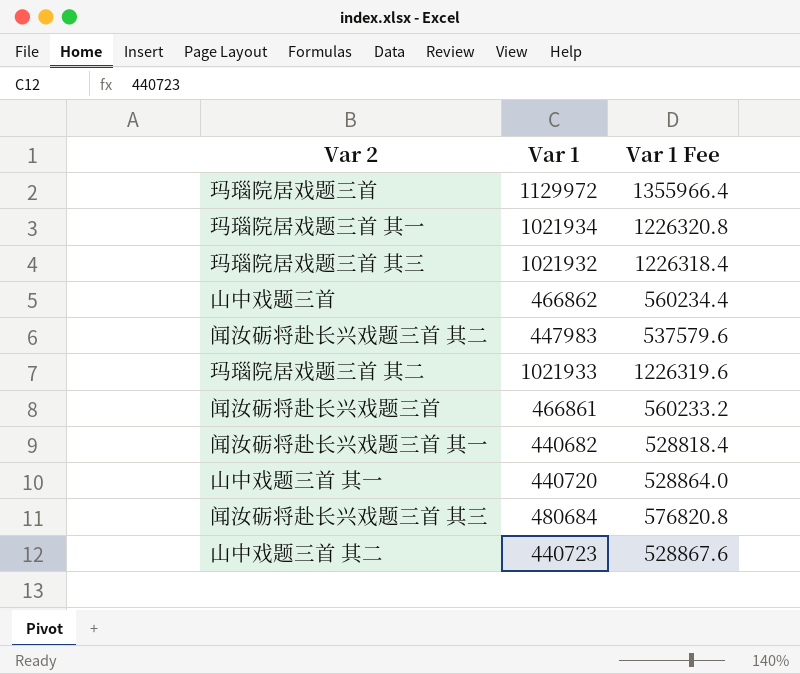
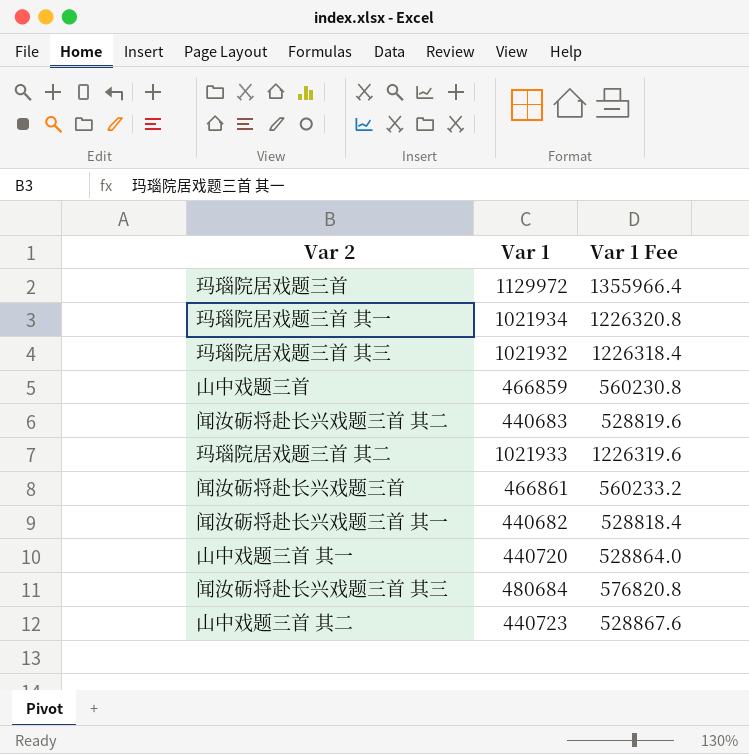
山中戏题三首 | Var 1: 466862 -> 466859
山中戏题三首 | Var 1 Fee: 560234.4 -> 560230.8
闻汝砺将赴长兴戏题三首 其二 | Var 1: 447983 -> 440683
闻汝砺将赴长兴戏题三首 其二 | Var 1 Fee: 537579.6 -> 528819.6

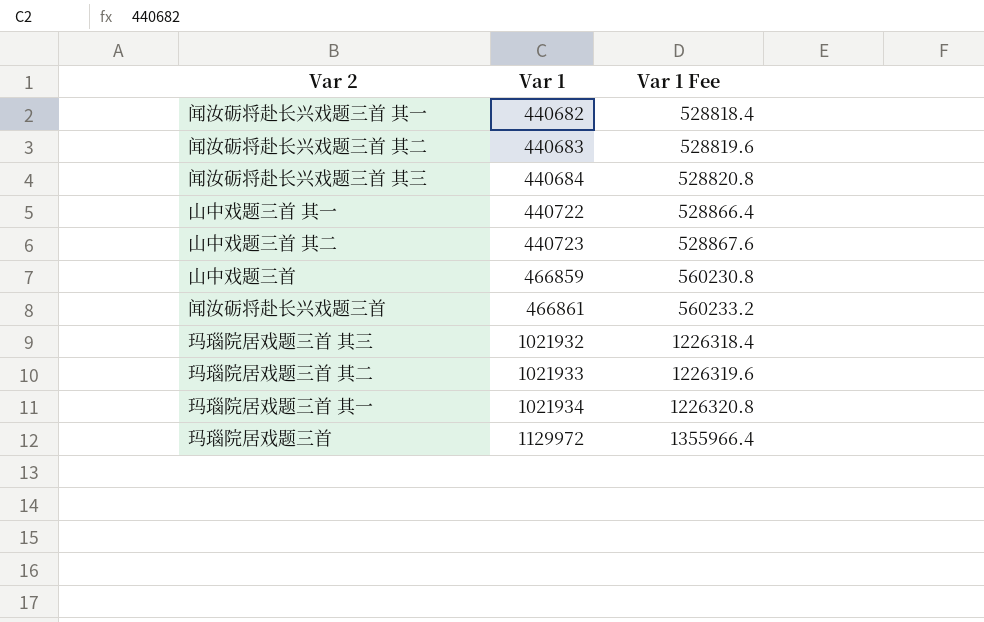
row order: none -> Var 1 ascending
闻汝砺将赴长兴戏题三首 其三 | Var 1: 480684 -> 440684
闻汝砺将赴长兴戏题三首 其三 | Var 1 Fee: 576820.8 -> 528820.8
山中戏题三首 其一 | Var 1: 440720 -> 440722
山中戏题三首 其一 | Var 1 Fee: 528864.0 -> 528866.4

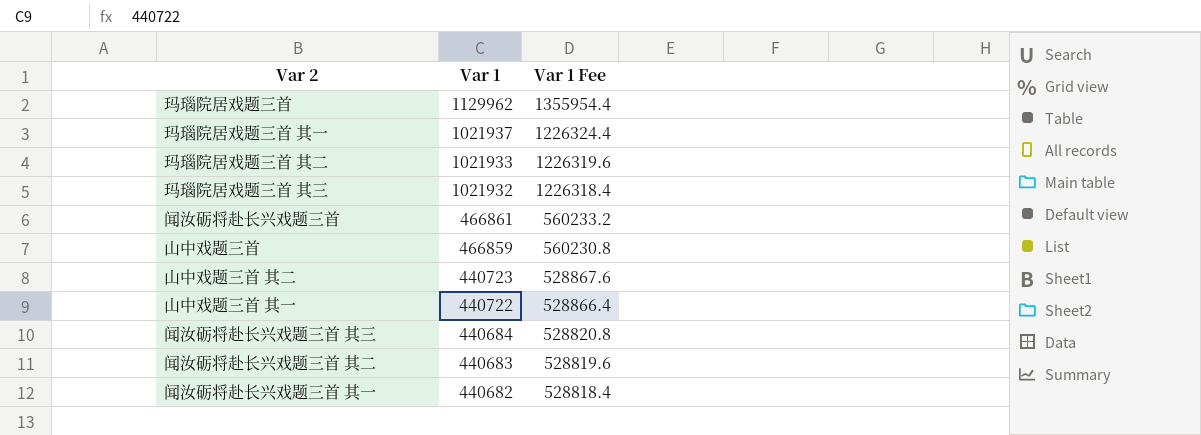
row order: Var 1 ascending -> Var 1 descending
玛瑙院居戏题三首 | Var 1: 1129972 -> 1129962
玛瑙院居戏题三首 | Var 1 Fee: 1355966.4 -> 1355954.4
玛瑙院居戏题三首 其一 | Var 1: 1021934 -> 1021937
玛瑙院居戏题三首 其一 | Var 1 Fee: 1226320.8 -> 1226324.4

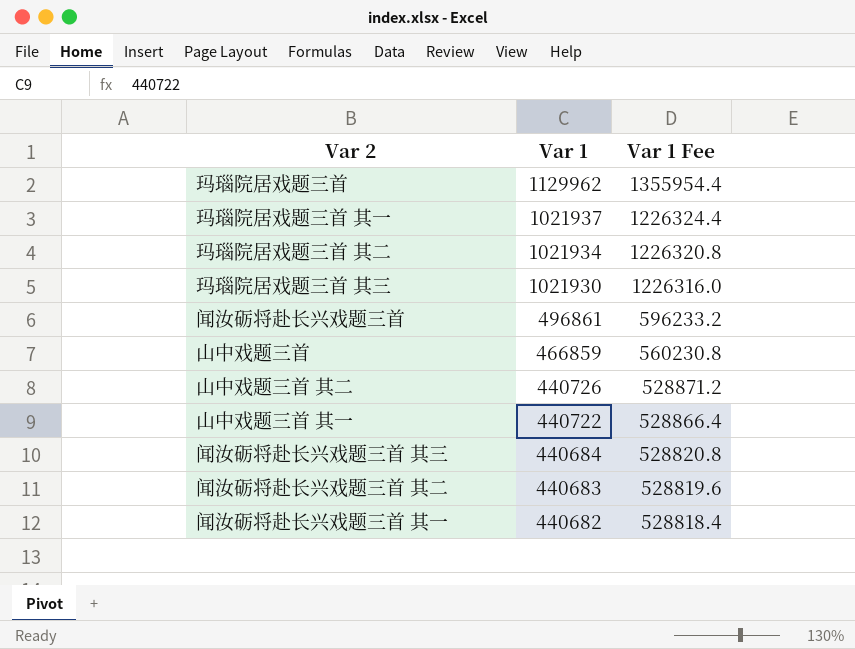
玛瑙院居戏题三首 其二 | Var 1: 1021933 -> 1021934
玛瑙院居戏题三首 其二 | Var 1 Fee: 1226319.6 -> 1226320.8
玛瑙院居戏题三首 其三 | Var 1: 1021932 -> 1021930
玛瑙院居戏题三首 其三 | Var 1 Fee: 1226318.4 -> 1226316.0
闻汝砺将赴长兴戏题三首 | Var 1: 466861 -> 496861
闻汝砺将赴长兴戏题三首 | Var 1 Fee: 560233.2 -> 596233.2
山中戏题三首 其二 | Var 1: 440723 -> 440726
山中戏题三首 其二 | Var 1 Fee: 528867.6 -> 528871.2

